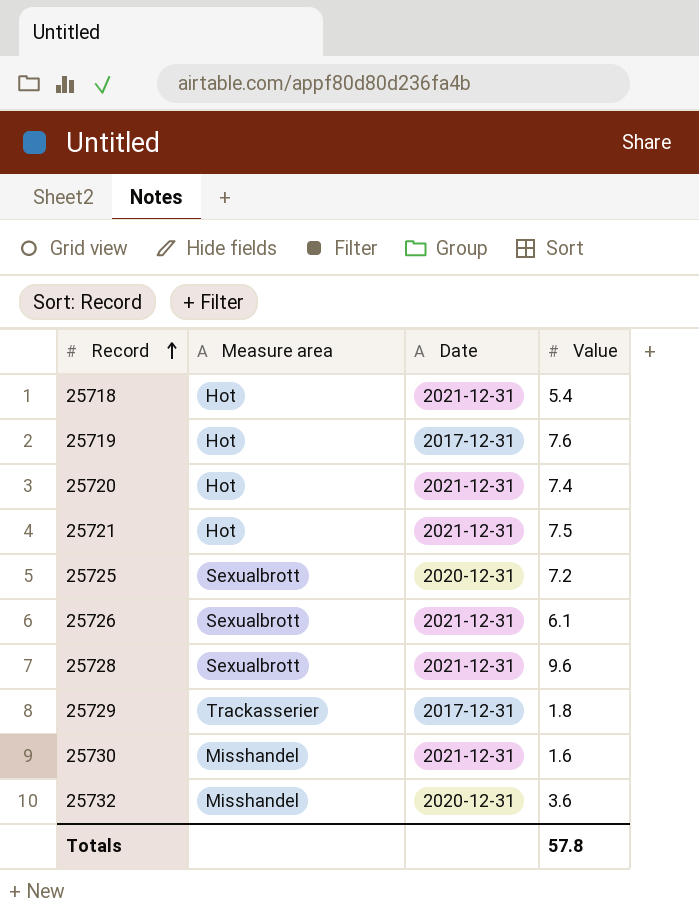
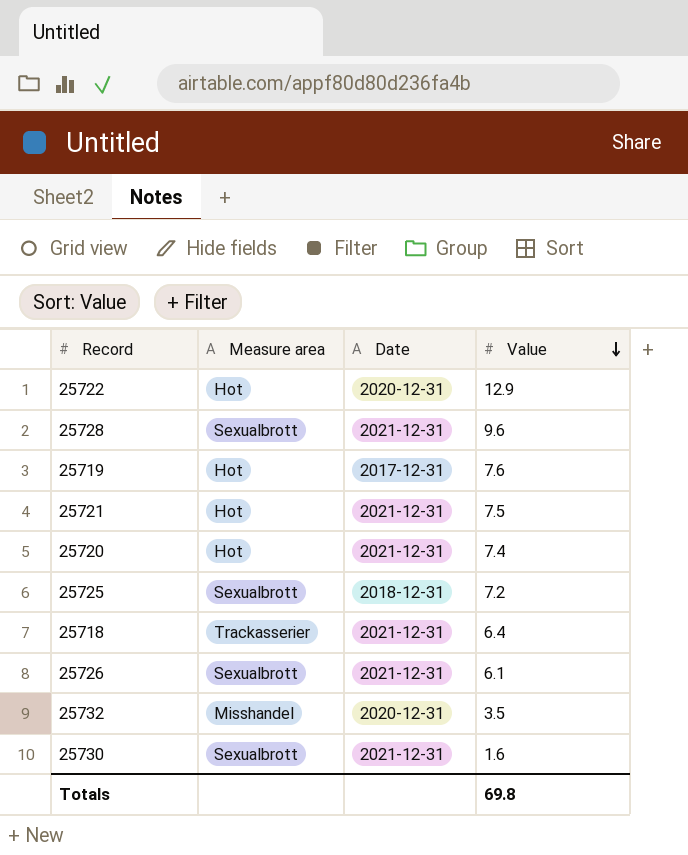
row order: Record ascending -> Value descending
row 25729: Trackasserier | 2017-12-31 | 1.8 -> none
row 25722: none -> Hot | 2020-12-31 | 12.9
25725 | Date: 2020-12-31 -> 2018-12-31
25718 | Measure area: Hot -> Trackasserier
25718 | Value: 5.4 -> 6.4
25732 | Value: 3.6 -> 3.5
25730 | Measure area: Misshandel -> Sexualbrott
Totals | Value: 57.8 -> 69.8

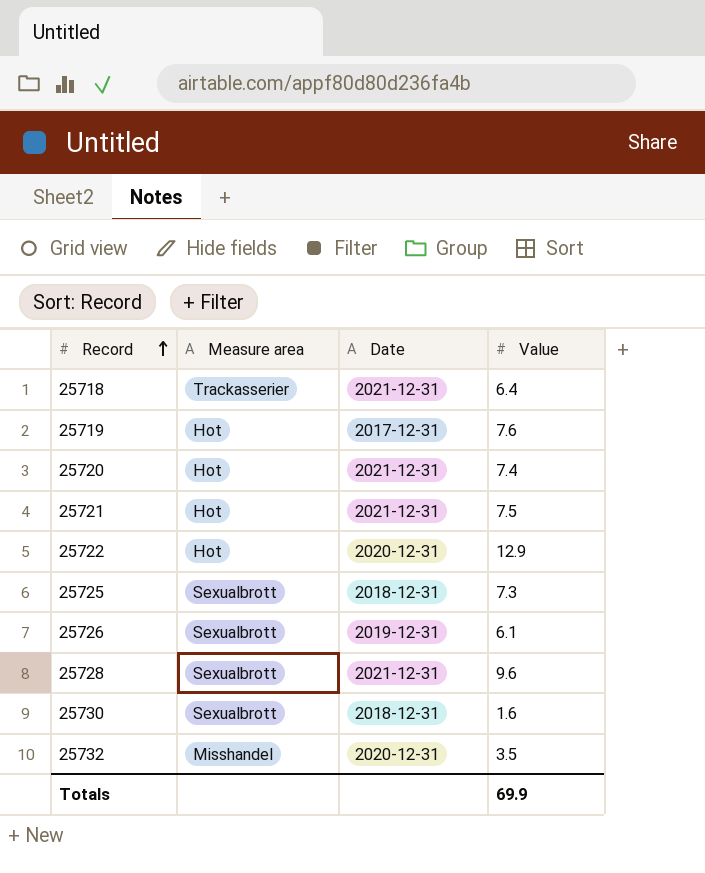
row order: Value descending -> Record ascending
25725 | Value: 7.2 -> 7.3
25726 | Date: 2021-12-31 -> 2019-12-31
25730 | Date: 2021-12-31 -> 2018-12-31
Totals | Value: 69.8 -> 69.9

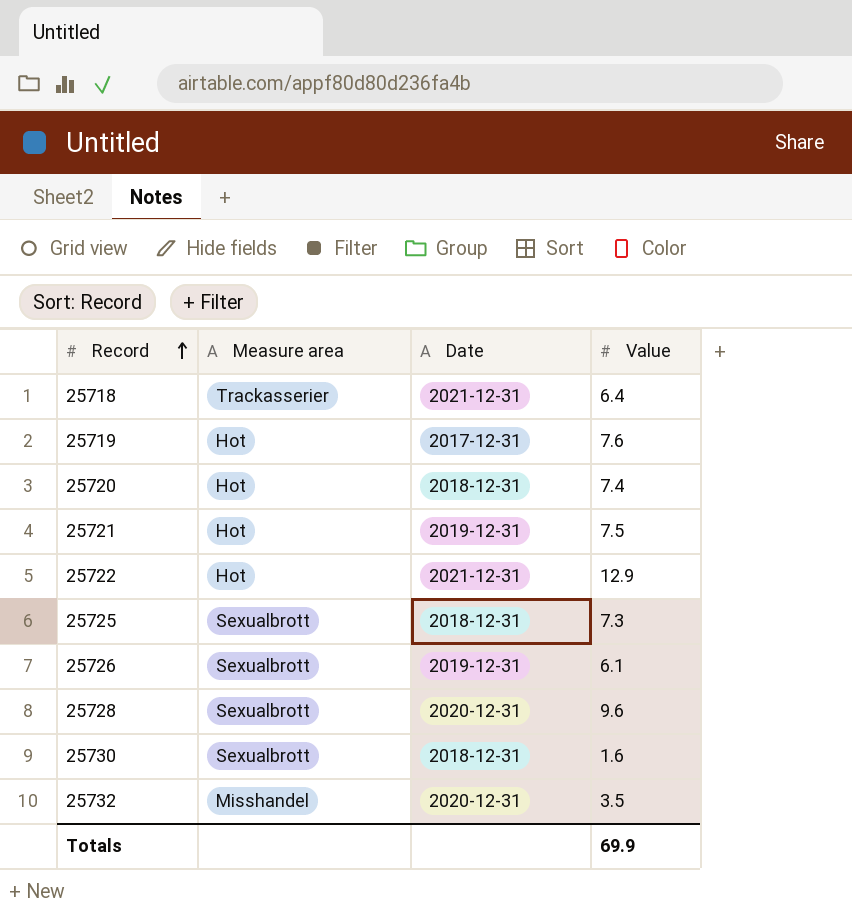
25720 | Date: 2021-12-31 -> 2018-12-31
25721 | Date: 2021-12-31 -> 2019-12-31
25722 | Date: 2020-12-31 -> 2021-12-31
25728 | Date: 2021-12-31 -> 2020-12-31

